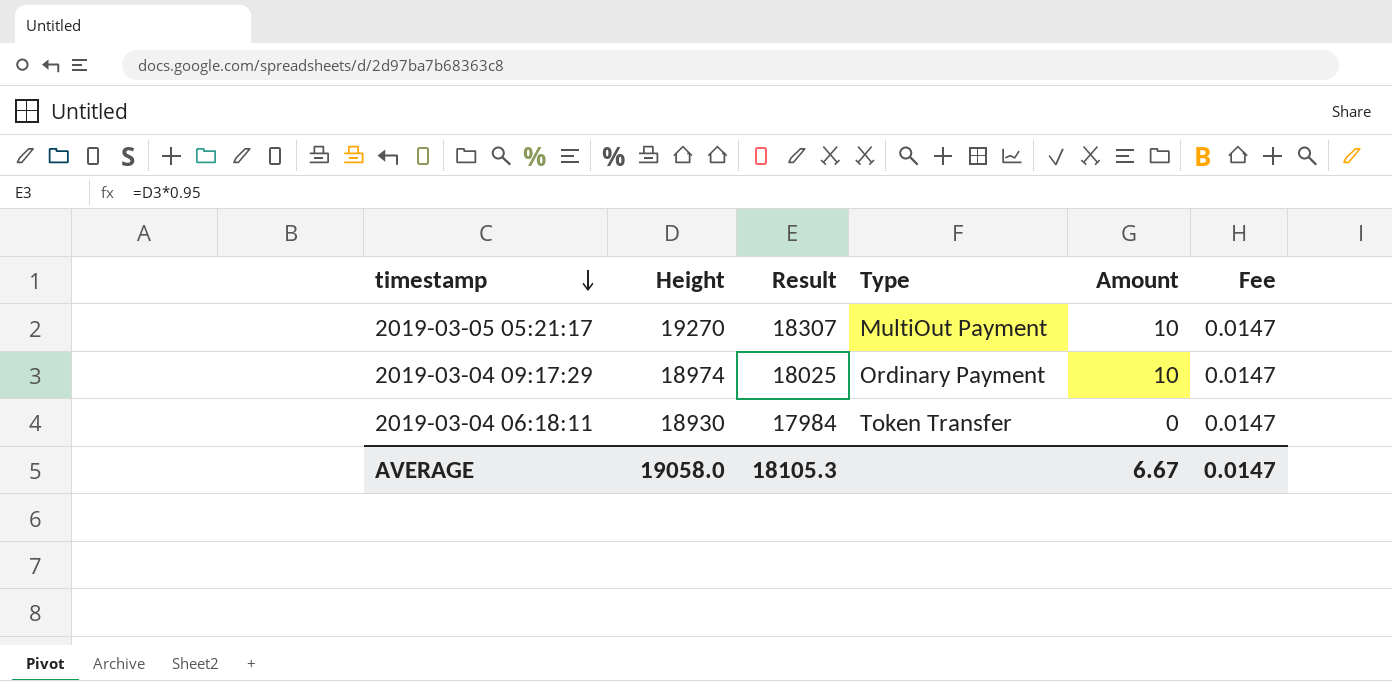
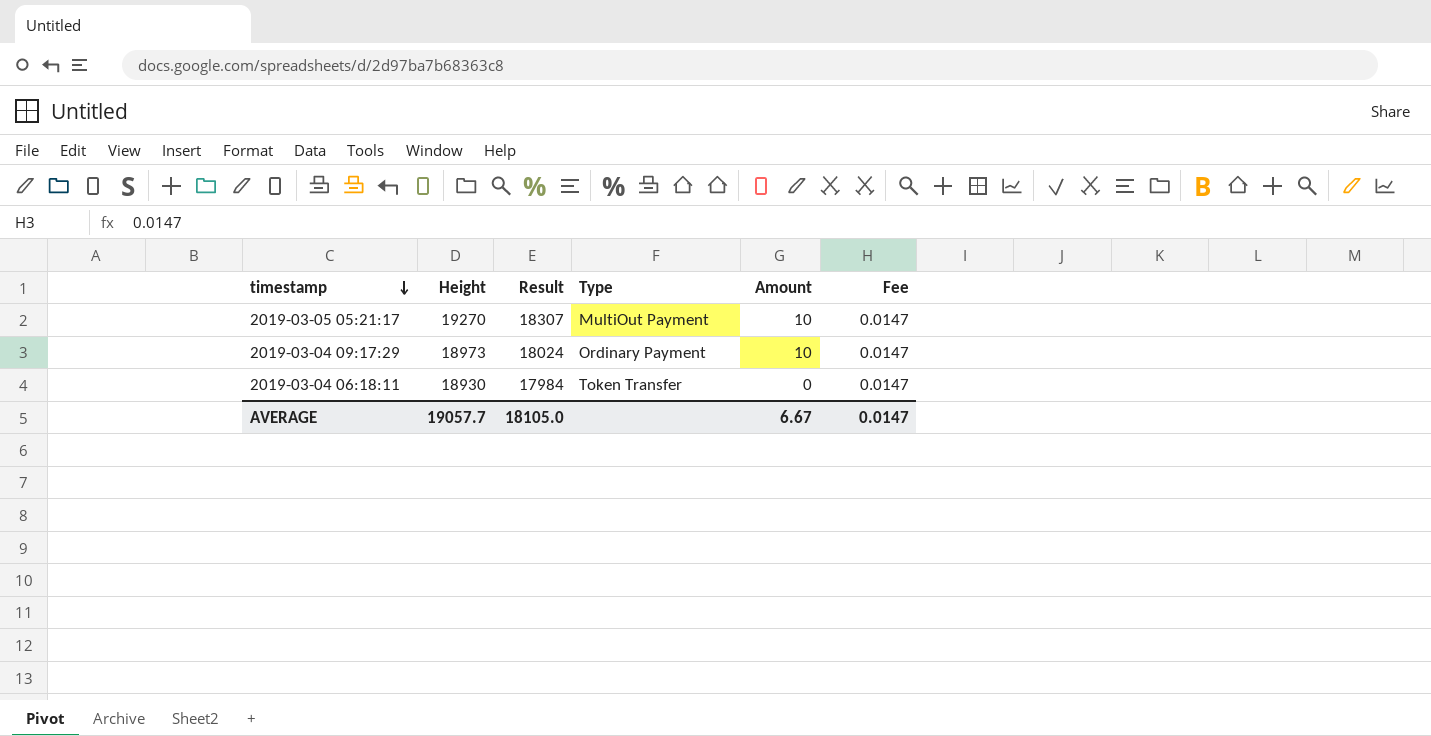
2019-03-04 09:17:29 | Height: 18974 -> 18973
2019-03-04 09:17:29 | Result: 18025 -> 18024
AVERAGE | Height: 19058.0 -> 19057.7
AVERAGE | Result: 18105.3 -> 18105.0

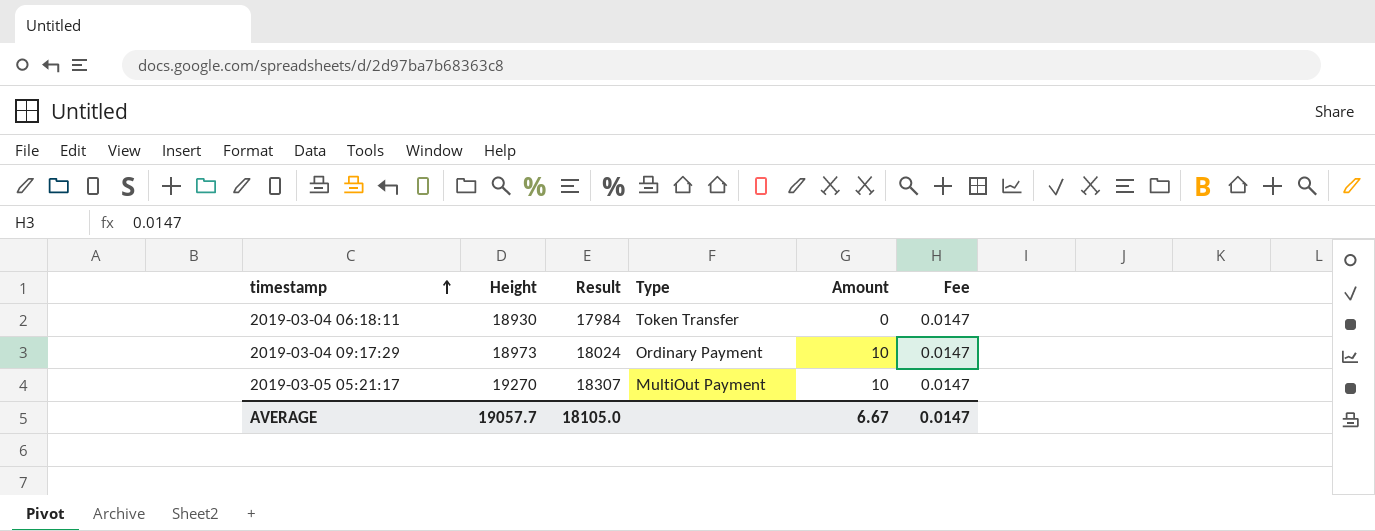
row order: timestamp descending -> timestamp ascending

